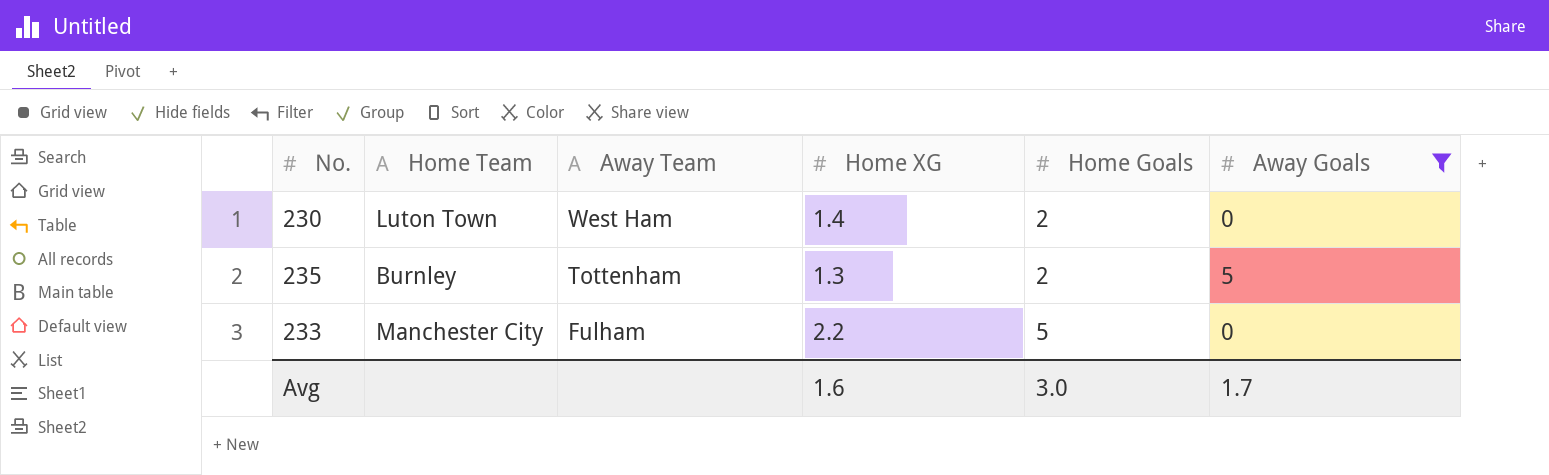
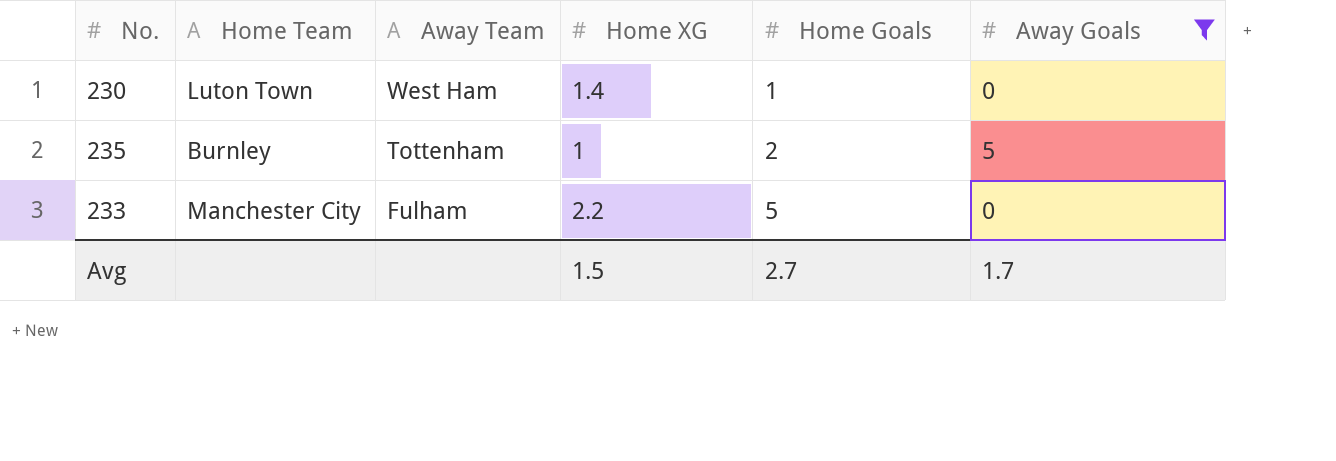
230 | Home Goals: 2 -> 1
235 | Home XG: 1.3 -> 1
Avg | Home XG: 1.6 -> 1.5
Avg | Home Goals: 3.0 -> 2.7

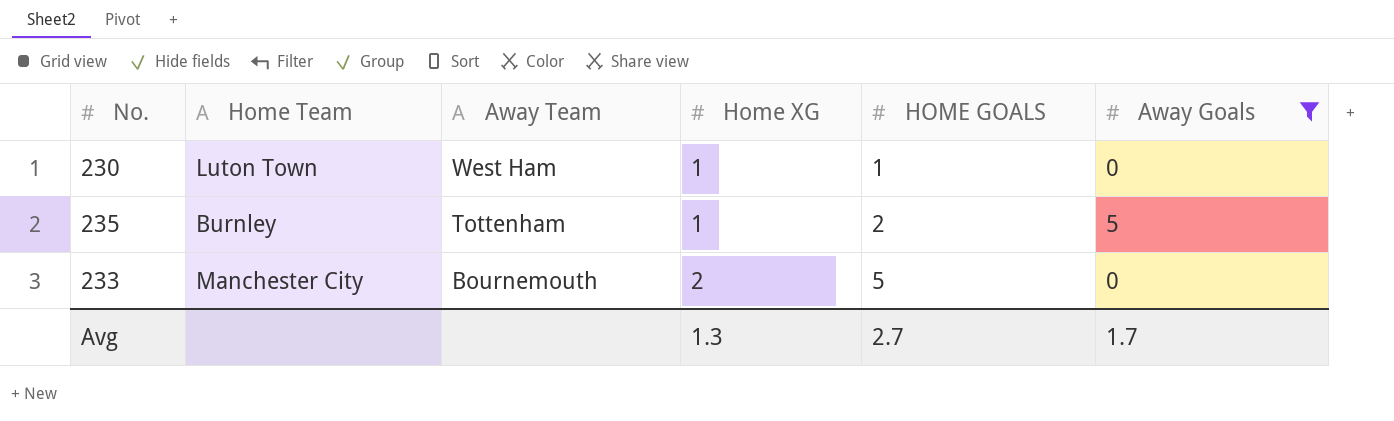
column name: Home Goals -> HOME GOALS
230 | Home XG: 1.4 -> 1
233 | Away Team: Fulham -> Bournemouth
233 | Home XG: 2.2 -> 2
Avg | Home XG: 1.5 -> 1.3

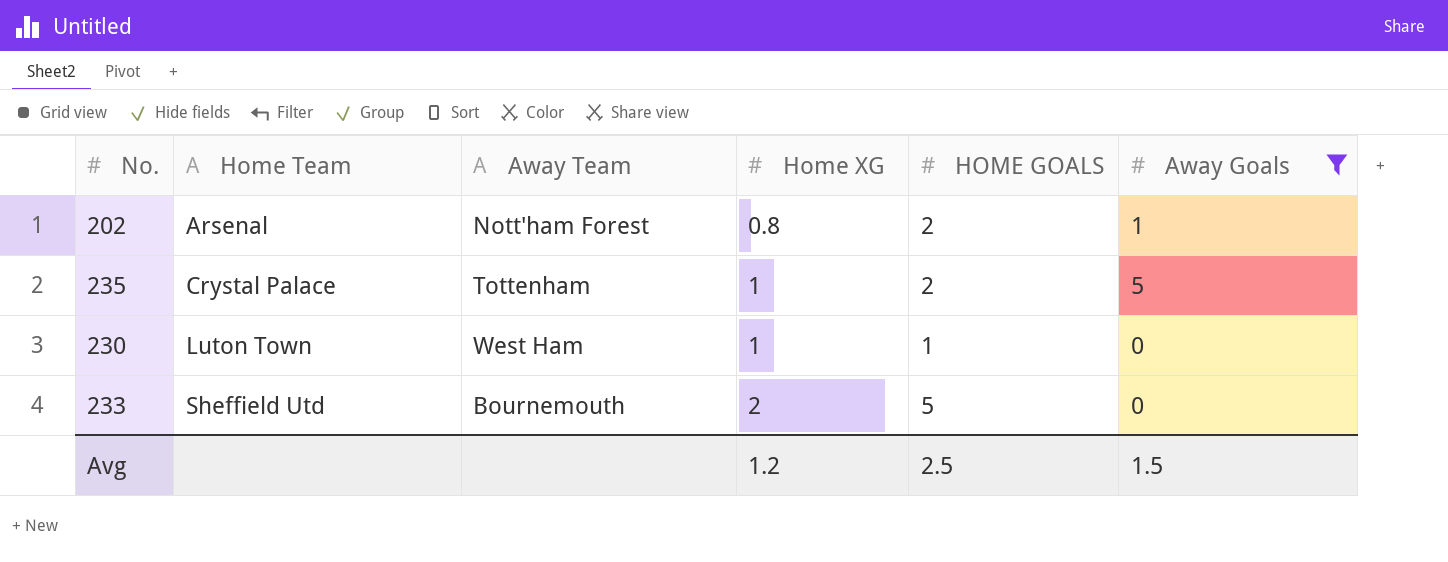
row order: Away Team descending -> Home Team ascending
row 202: none -> Arsenal | Nott'ham Forest | 0.8 | 2 | 1
235 | Home Team: Burnley -> Crystal Palace
233 | Home Team: Manchester City -> Sheffield Utd
Avg | Home XG: 1.3 -> 1.2
Avg | HOME GOALS: 2.7 -> 2.5
Avg | Away Goals: 1.7 -> 1.5

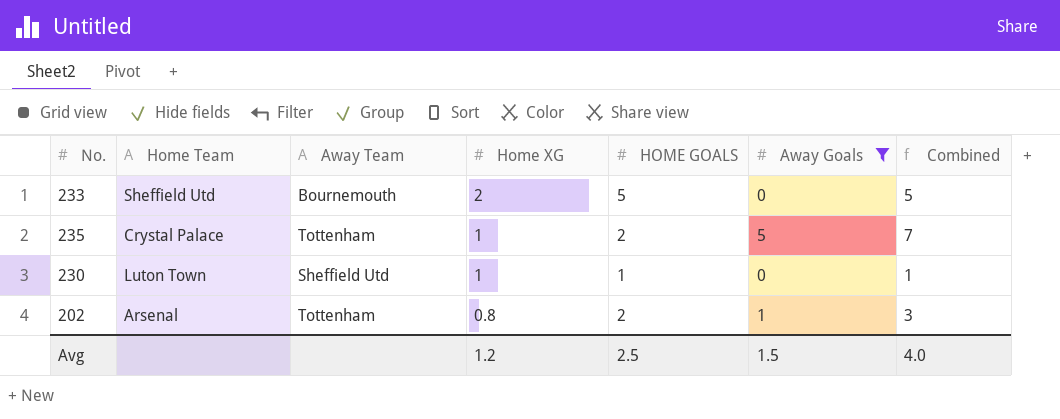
row order: Home Team ascending -> Home XG descending
column Combined | formula: none -> [HOME GOALS] + [Away Goals]
230 | Away Team: West Ham -> Sheffield Utd
202 | Away Team: Nott'ham Forest -> Tottenham

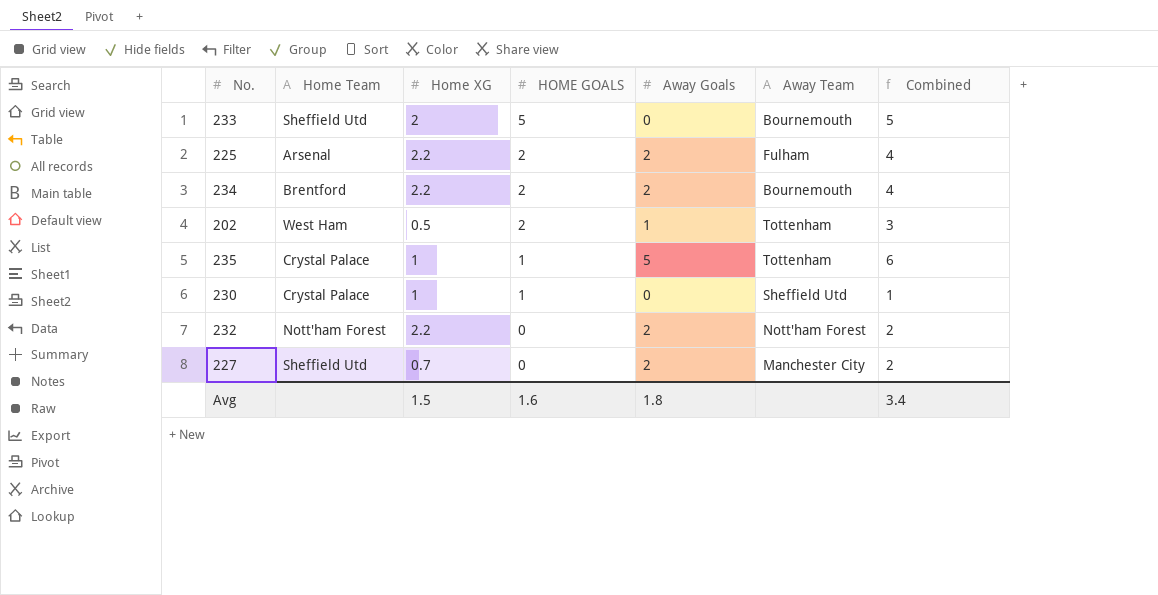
filter: Away Goals != 2 -> none
row order: Home XG descending -> HOME GOALS descending
column Away Team | position: 3 -> 6
202 | Home Team: Arsenal -> West Ham
202 | Home XG: 0.8 -> 0.5
235 | HOME GOALS: 2 -> 1
235 | Combined: 7 -> 6
230 | Home Team: Luton Town -> Crystal Palace
Avg | Home XG: 1.2 -> 1.5
Avg | HOME GOALS: 2.5 -> 1.6
Avg | Away Goals: 1.5 -> 1.8
Avg | Combined: 4.0 -> 3.4

